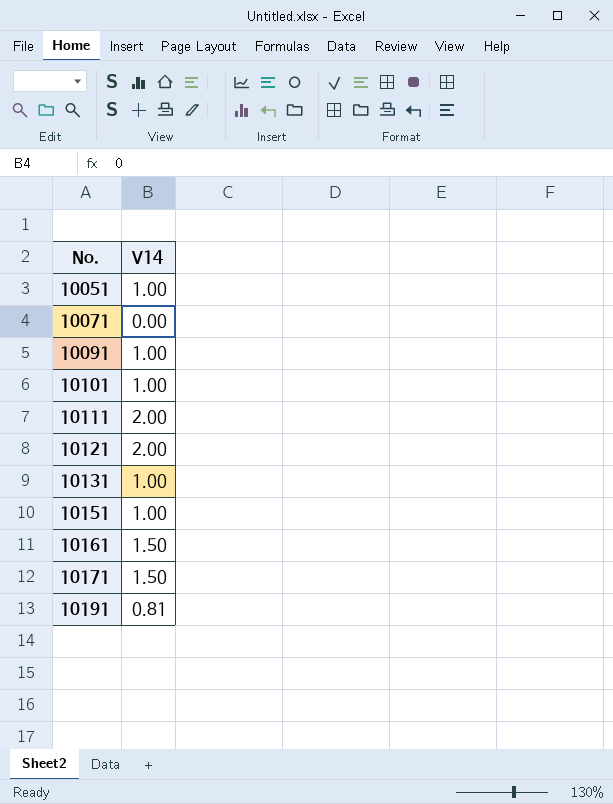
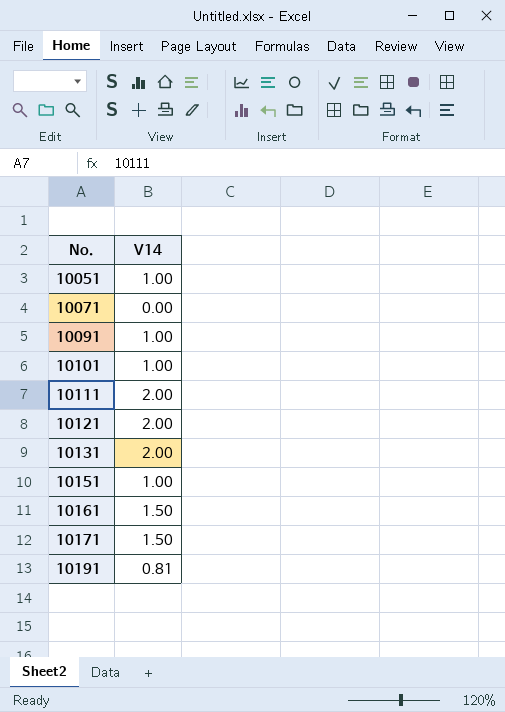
10131 | V14: 1.00 -> 2.00

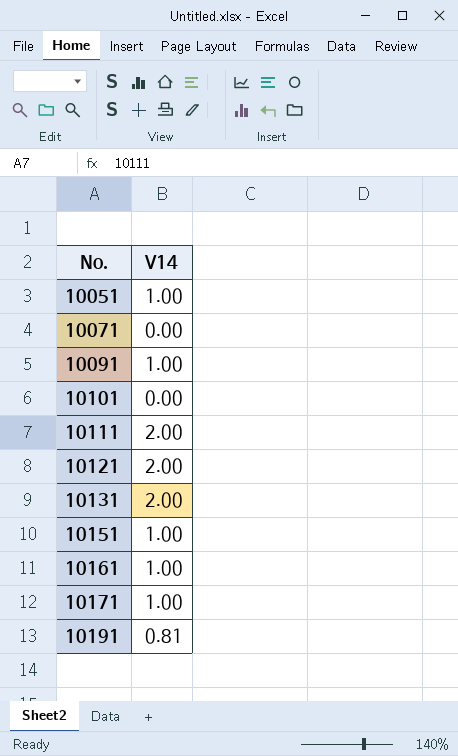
10101 | V14: 1.00 -> 0.00
10161 | V14: 1.50 -> 1.00
10171 | V14: 1.50 -> 1.00

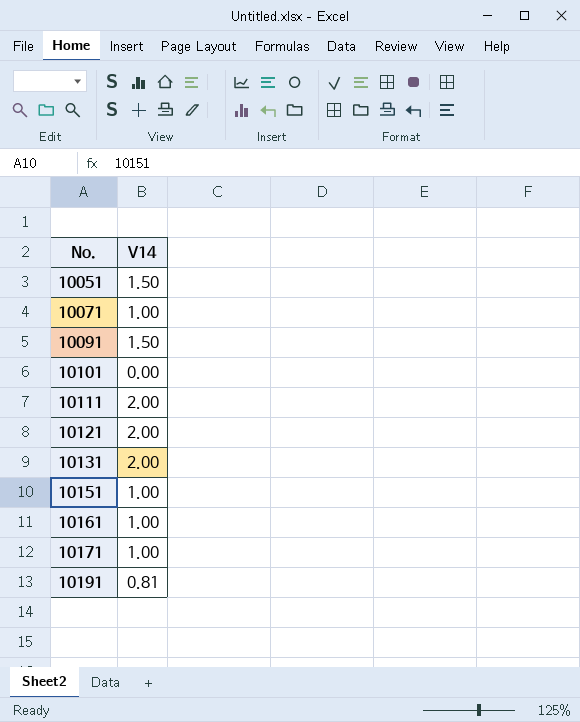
10051 | V14: 1.00 -> 1.50
10071 | V14: 0.00 -> 1.00
10091 | V14: 1.00 -> 1.50

